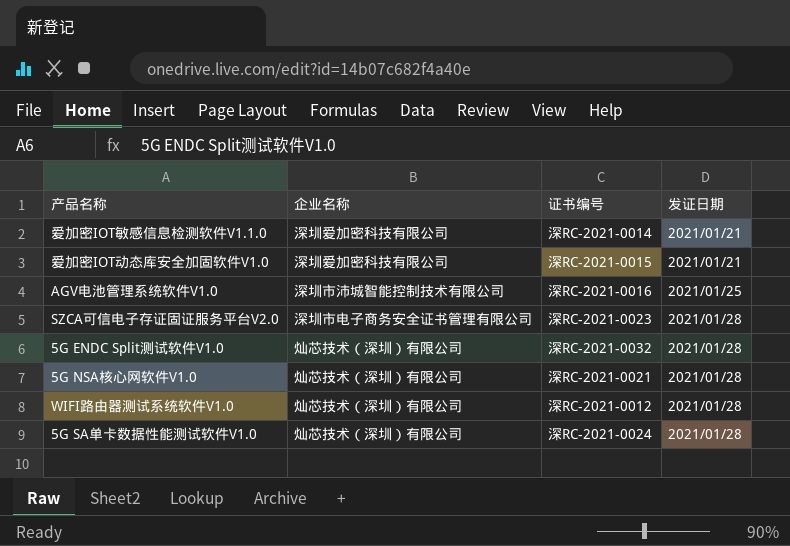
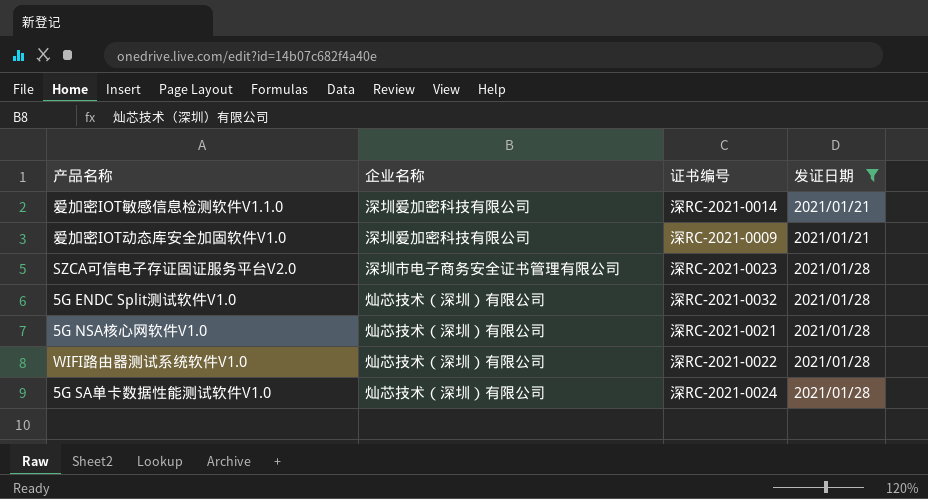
filter: none -> 发证日期 != 2021/01/25
爱加密IOT动态库安全加固软件V1.0 | 证书编号: 深RC-2021-0015 -> 深RC-2021-0009
WIFI路由器测试系统软件V1.0 | 证书编号: 深RC-2021-0012 -> 深RC-2021-0022

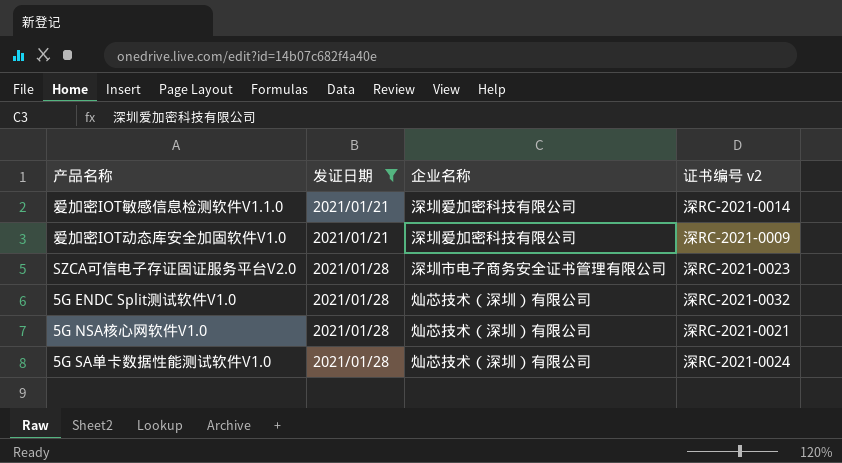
column 发证日期 | position: 4 -> 2
column name: 证书编号 -> 证书编号 v2
row WIFI路由器测试系统软件V1.0: 灿芯技术（深圳）有限公司 | 深RC-2021-0022 | 2021/01/28 -> none

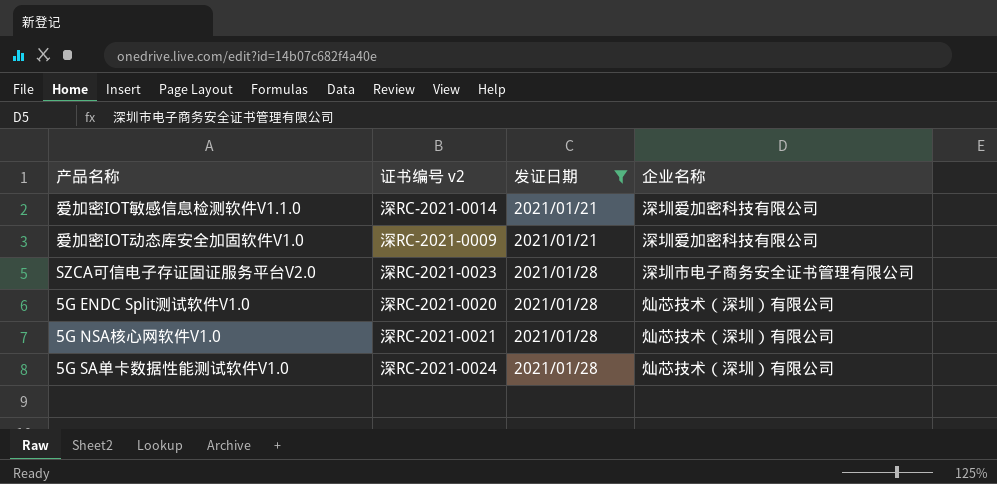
column 证书编号 v2 | position: 4 -> 2
5G ENDC Split测试软件V1.0 | 证书编号 v2: 深RC-2021-0032 -> 深RC-2021-0020

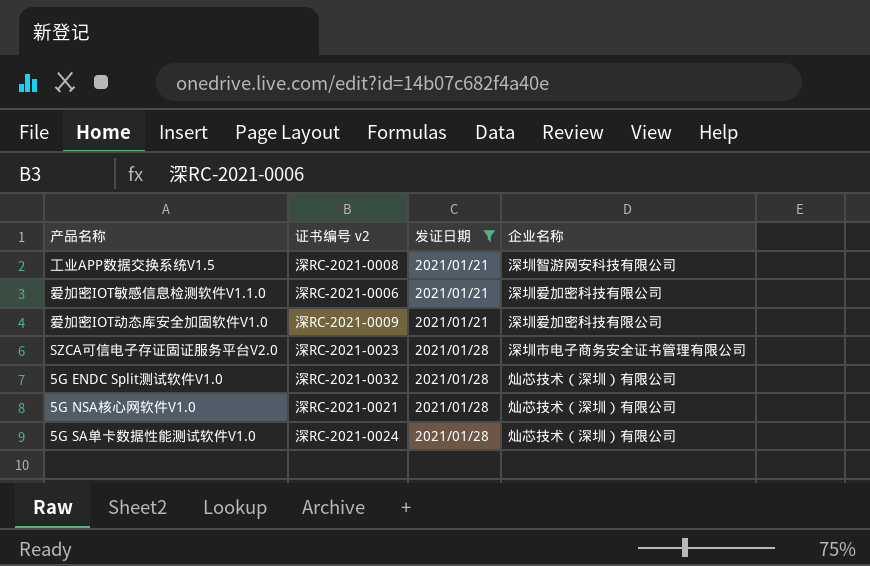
row 工业APP数据交换系统V1.5: none -> 深RC-2021-0008 | 2021/01/21 | 深圳智游网安科技有限公司
爱加密IOT敏感信息检测软件V1.1.0 | 证书编号 v2: 深RC-2021-0014 -> 深RC-2021-0006
5G ENDC Split测试软件V1.0 | 证书编号 v2: 深RC-2021-0020 -> 深RC-2021-0032

